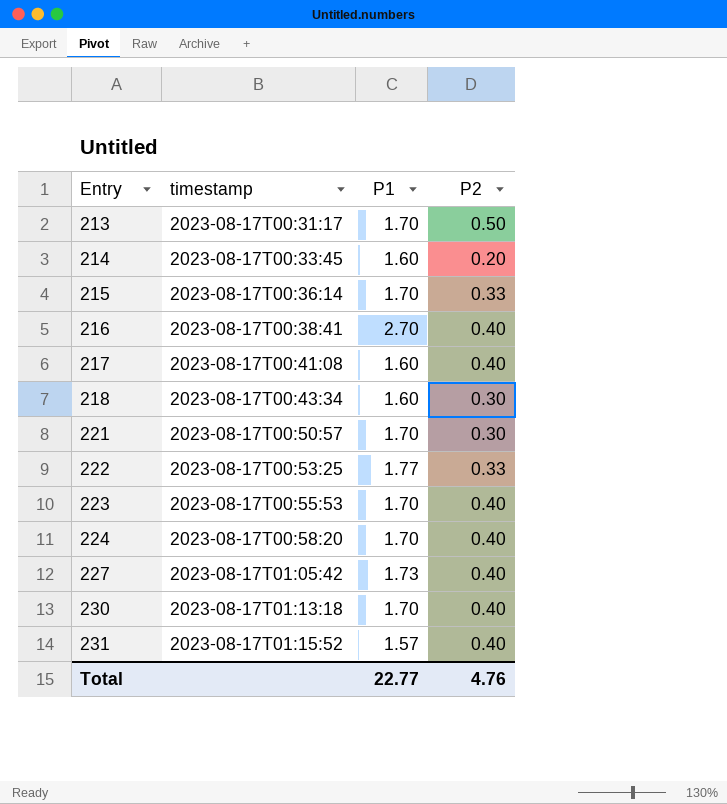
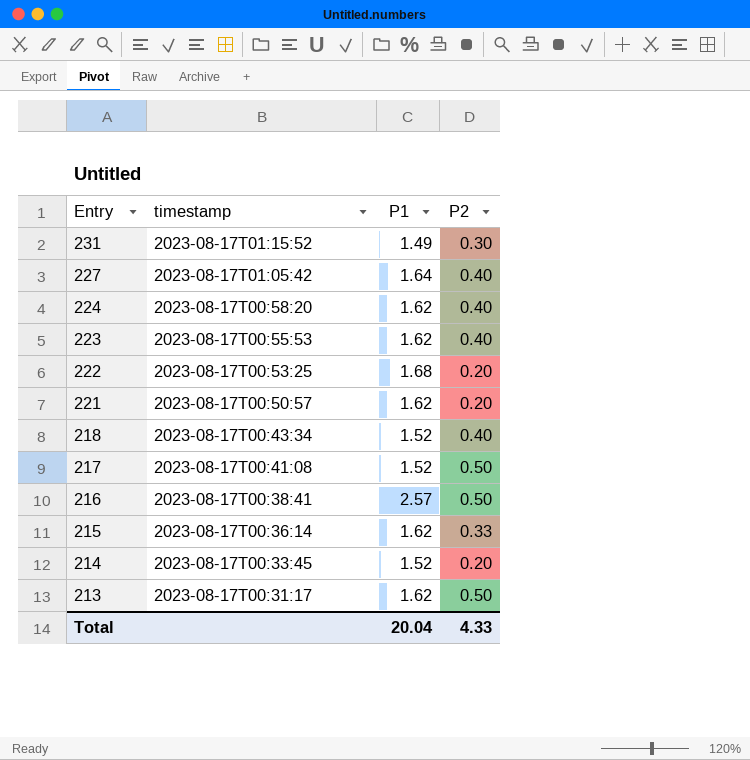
row order: Entry ascending -> Entry descending
row 230: 2023-08-17T01:13:18 | 1.70 | 0.40 -> none
231 | P1: 1.57 -> 1.49
231 | P2: 0.40 -> 0.30
227 | P1: 1.73 -> 1.64
224 | P1: 1.70 -> 1.62
223 | P1: 1.70 -> 1.62
222 | P1: 1.77 -> 1.68
222 | P2: 0.33 -> 0.20
221 | P1: 1.70 -> 1.62
221 | P2: 0.30 -> 0.20
218 | P1: 1.60 -> 1.52
218 | P2: 0.30 -> 0.40
217 | P1: 1.60 -> 1.52
217 | P2: 0.40 -> 0.50
216 | P1: 2.70 -> 2.57
216 | P2: 0.40 -> 0.50
215 | P1: 1.70 -> 1.62
214 | P1: 1.60 -> 1.52
213 | P1: 1.70 -> 1.62
Total | P1: 22.77 -> 20.04
Total | P2: 4.76 -> 4.33

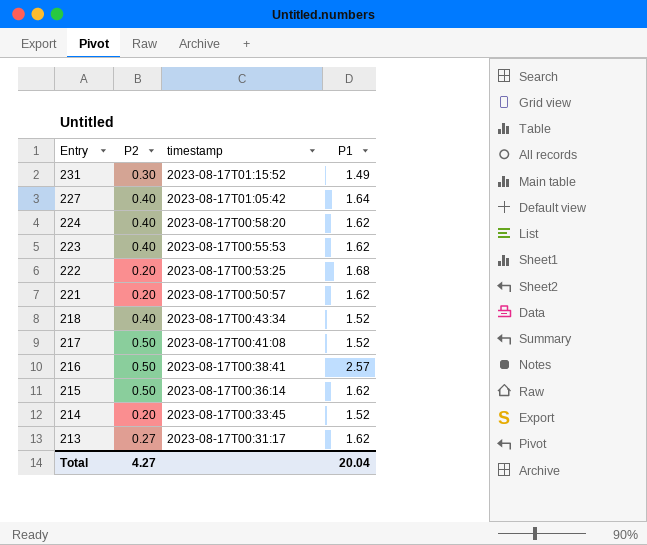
column P2 | position: 4 -> 2
215 | P2: 0.33 -> 0.50
213 | P2: 0.50 -> 0.27
Total | P2: 4.33 -> 4.27

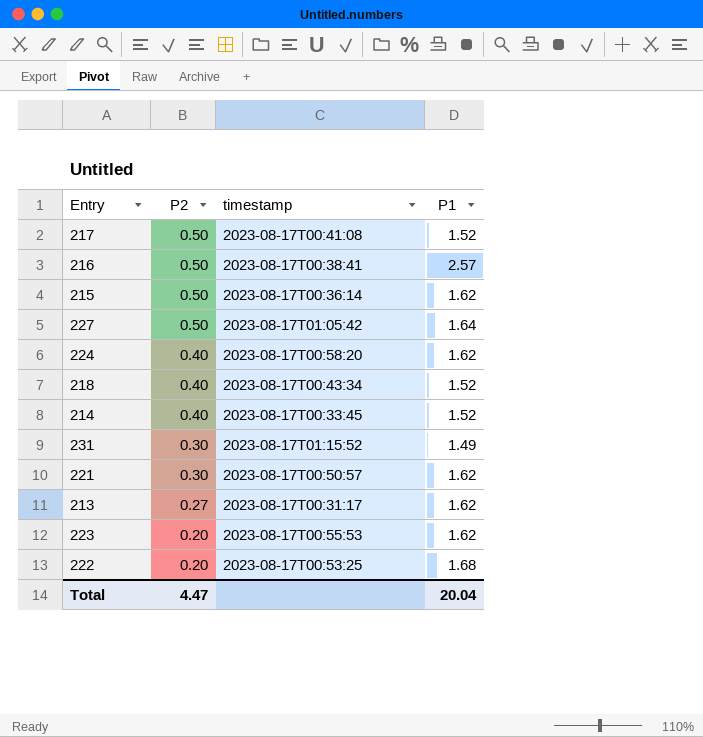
row order: Entry descending -> P2 descending
227 | P2: 0.40 -> 0.50
214 | P2: 0.20 -> 0.40
221 | P2: 0.20 -> 0.30
223 | P2: 0.40 -> 0.20
Total | P2: 4.27 -> 4.47

